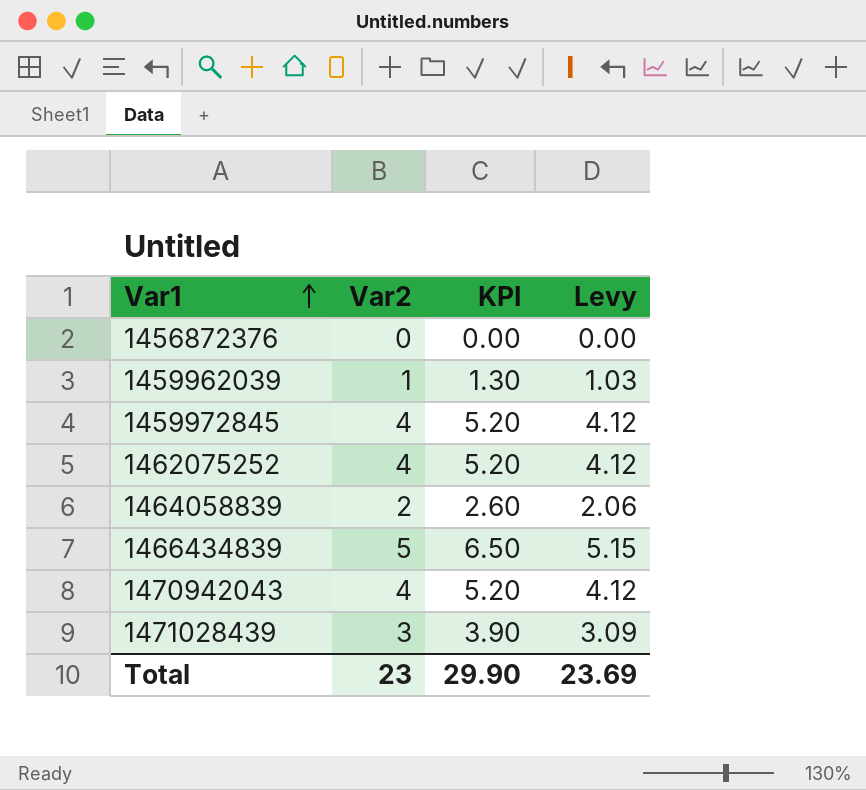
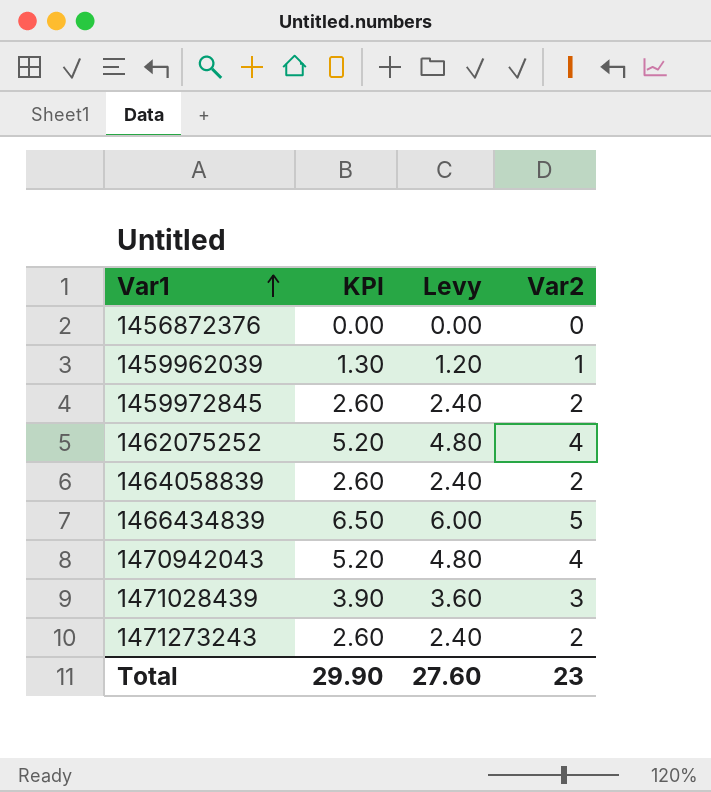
column Levy | formula: [Var2] * 1.03 -> [Var2] * 1.2
column Var2 | position: 2 -> 4
1459972845 | KPI: 5.20 -> 2.60
1459972845 | Var2: 4 -> 2
row 1471273243: none -> 2.60 | 2.40 | 2
Total | Levy: 23.69 -> 27.60

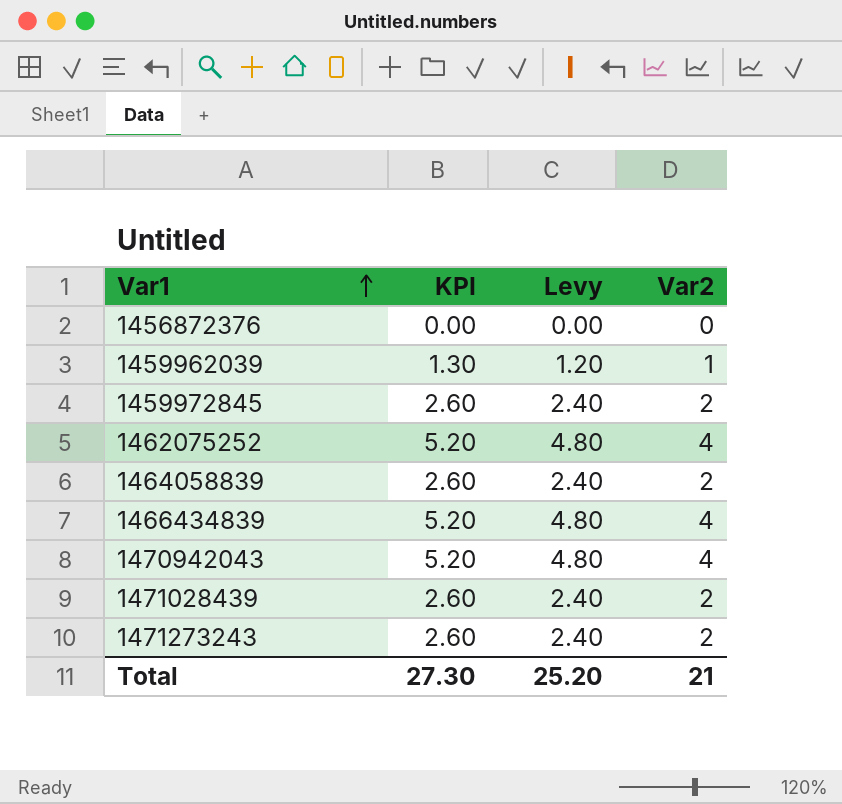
1466434839 | KPI: 6.50 -> 5.20
1466434839 | Levy: 6.00 -> 4.80
1466434839 | Var2: 5 -> 4
1471028439 | KPI: 3.90 -> 2.60
1471028439 | Levy: 3.60 -> 2.40
1471028439 | Var2: 3 -> 2
Total | KPI: 29.90 -> 27.30
Total | Levy: 27.60 -> 25.20
Total | Var2: 23 -> 21

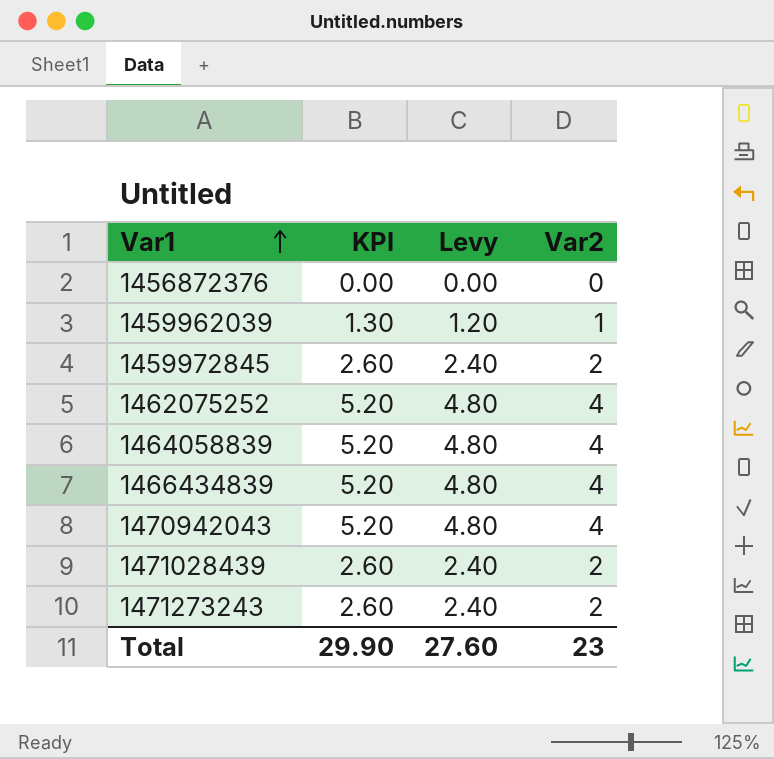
1464058839 | KPI: 2.60 -> 5.20
1464058839 | Levy: 2.40 -> 4.80
1464058839 | Var2: 2 -> 4
Total | KPI: 27.30 -> 29.90
Total | Levy: 25.20 -> 27.60
Total | Var2: 21 -> 23

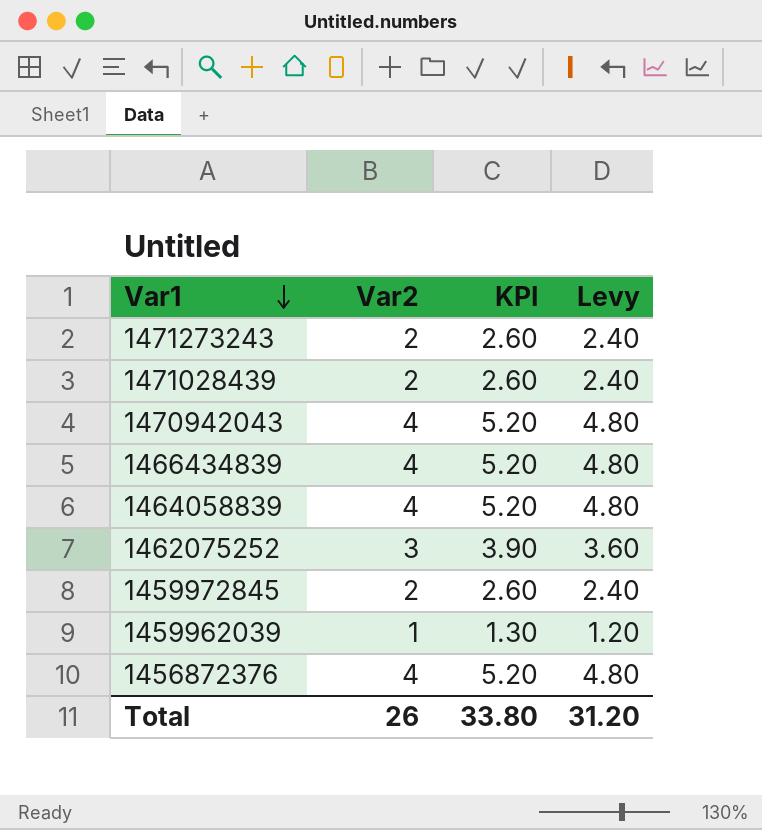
row order: Var1 ascending -> Var1 descending
column Var2 | position: 4 -> 2
1462075252 | Var2: 4 -> 3
1462075252 | KPI: 5.20 -> 3.90
1462075252 | Levy: 4.80 -> 3.60
1456872376 | Var2: 0 -> 4
1456872376 | KPI: 0.00 -> 5.20
1456872376 | Levy: 0.00 -> 4.80
Total | Var2: 23 -> 26
Total | KPI: 29.90 -> 33.80
Total | Levy: 27.60 -> 31.20

